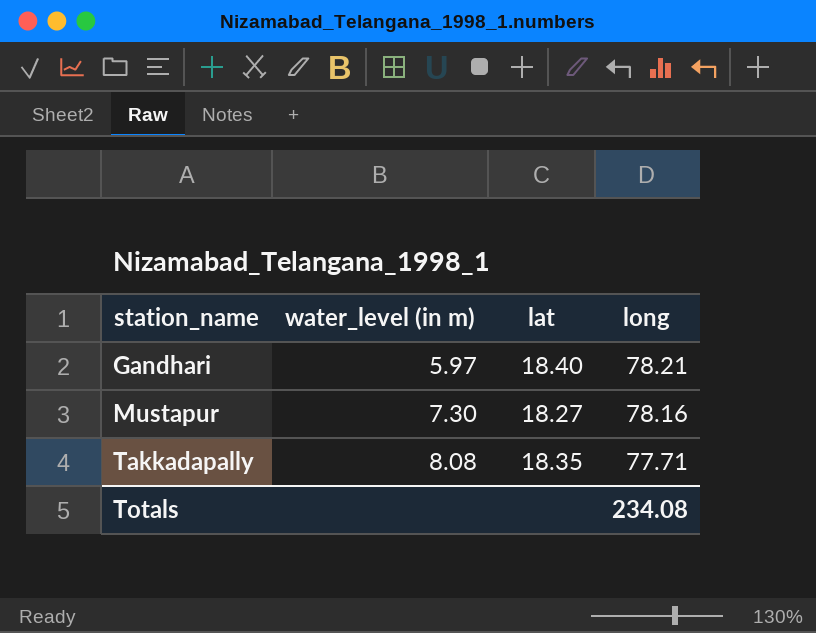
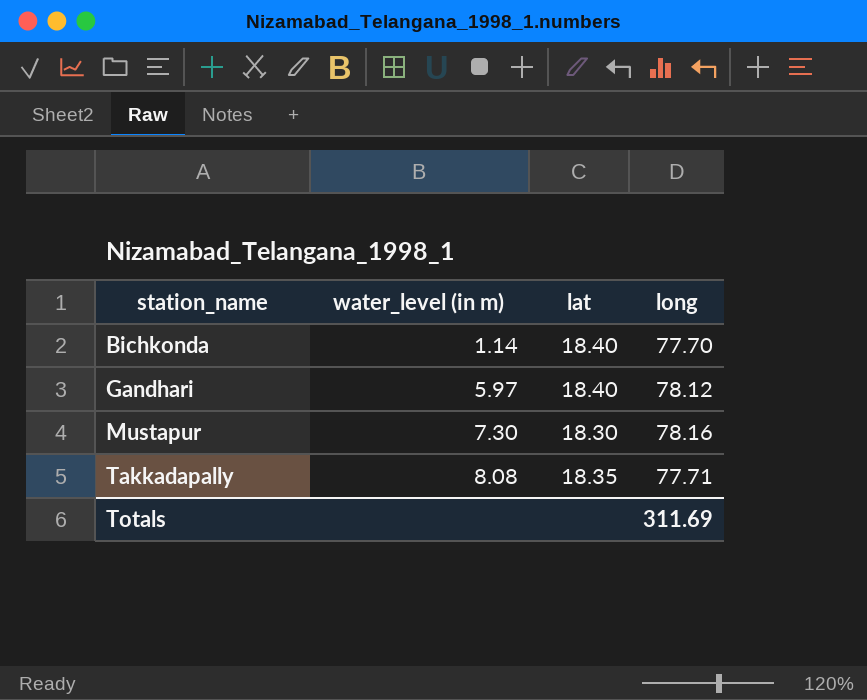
row Bichkonda: none -> 1.14 | 18.40 | 77.70
Gandhari | long: 78.21 -> 78.12
Mustapur | lat: 18.27 -> 18.30
Totals | long: 234.08 -> 311.69

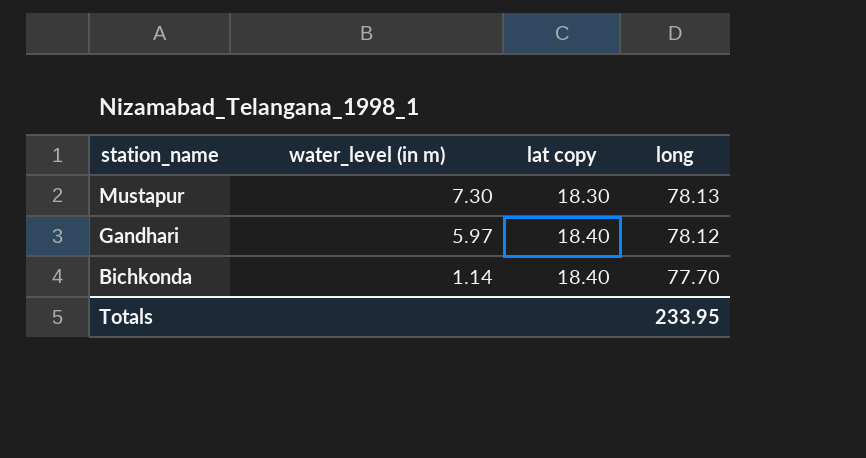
row order: station_name ascending -> station_name descending
column name: lat -> lat copy
row Takkadapally: 8.08 | 18.35 | 77.71 -> none
Mustapur | long: 78.16 -> 78.13
Totals | long: 311.69 -> 233.95

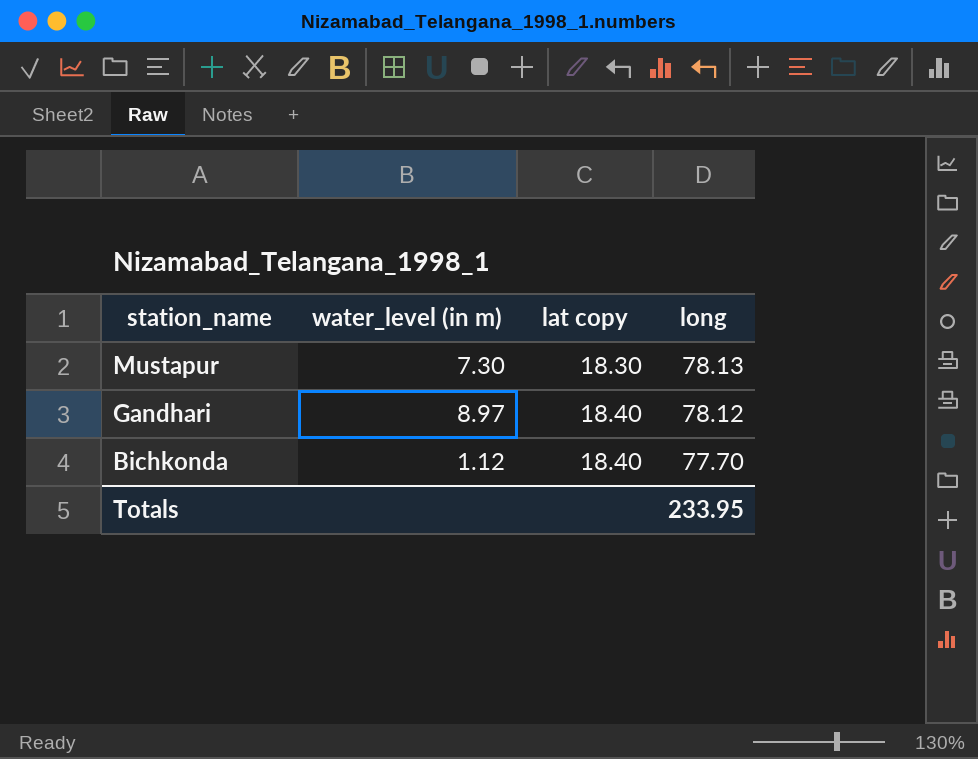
Gandhari | water_level (in m): 5.97 -> 8.97
Bichkonda | water_level (in m): 1.14 -> 1.12

